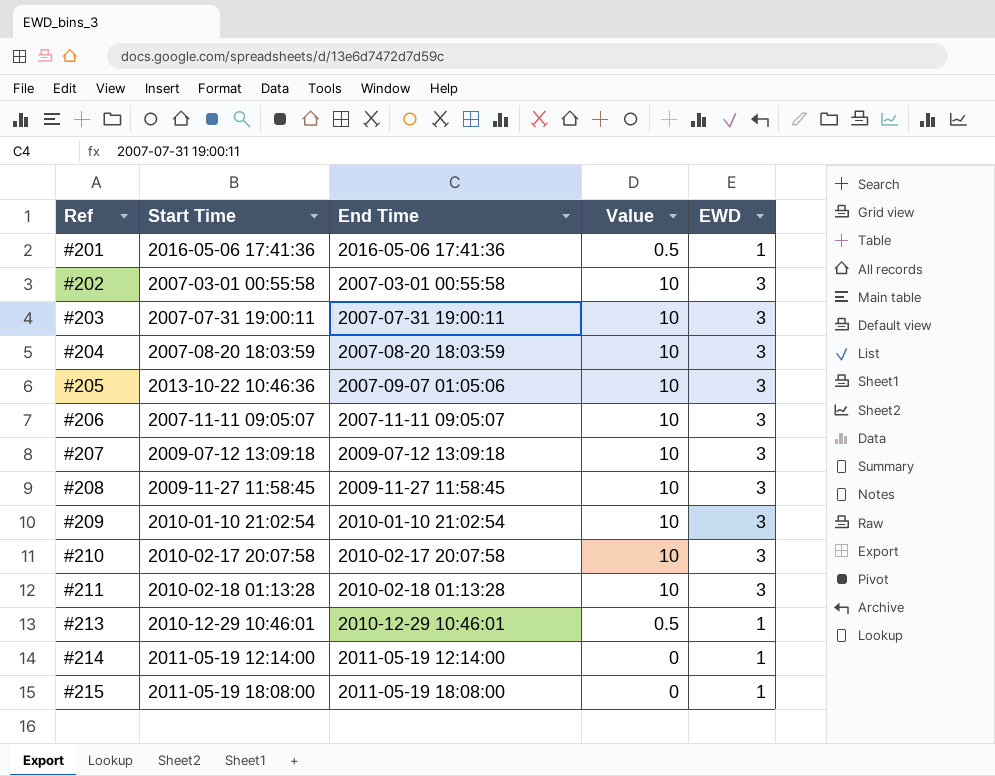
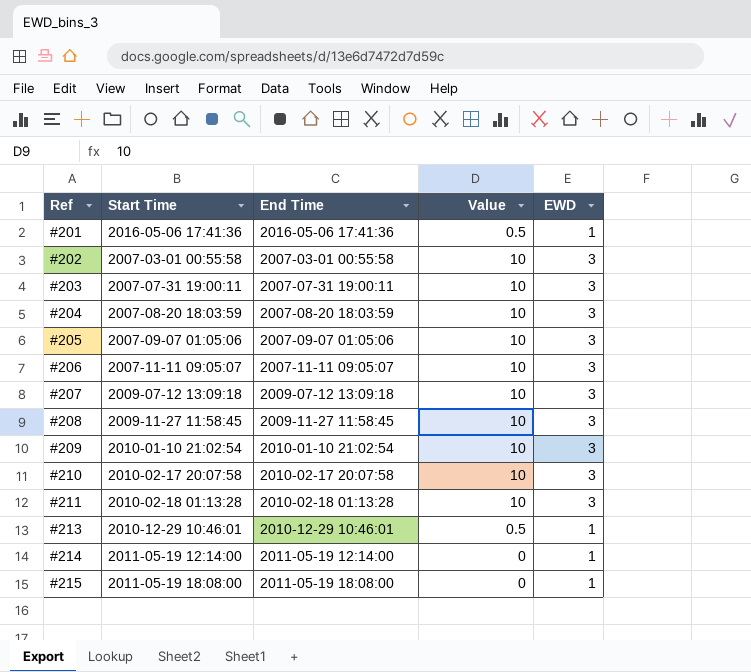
#205 | Start Time: 2013-10-22 10:46:36 -> 2007-09-07 01:05:06

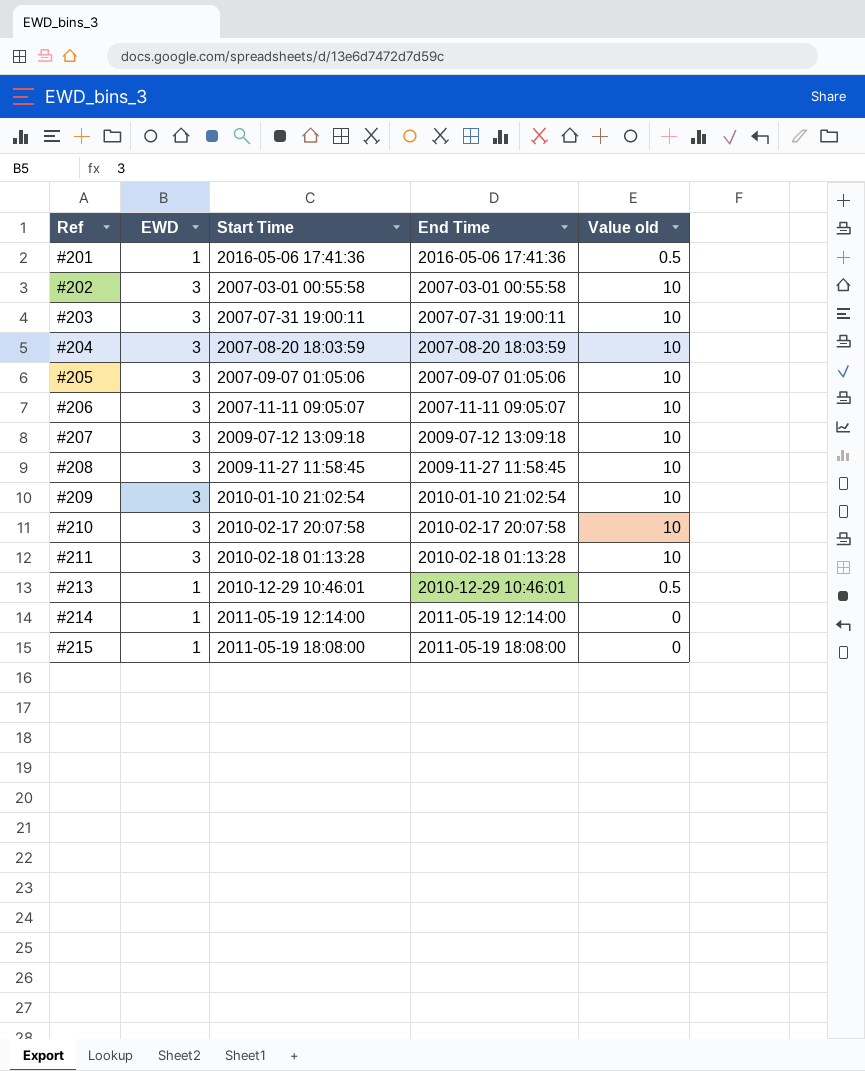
column EWD | position: 5 -> 2
column name: Value -> Value old

